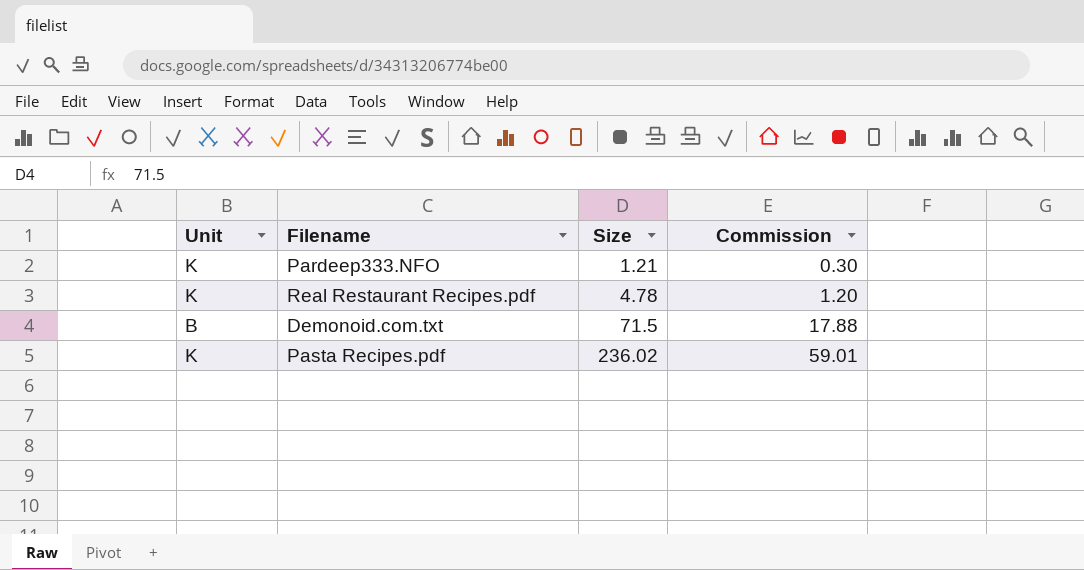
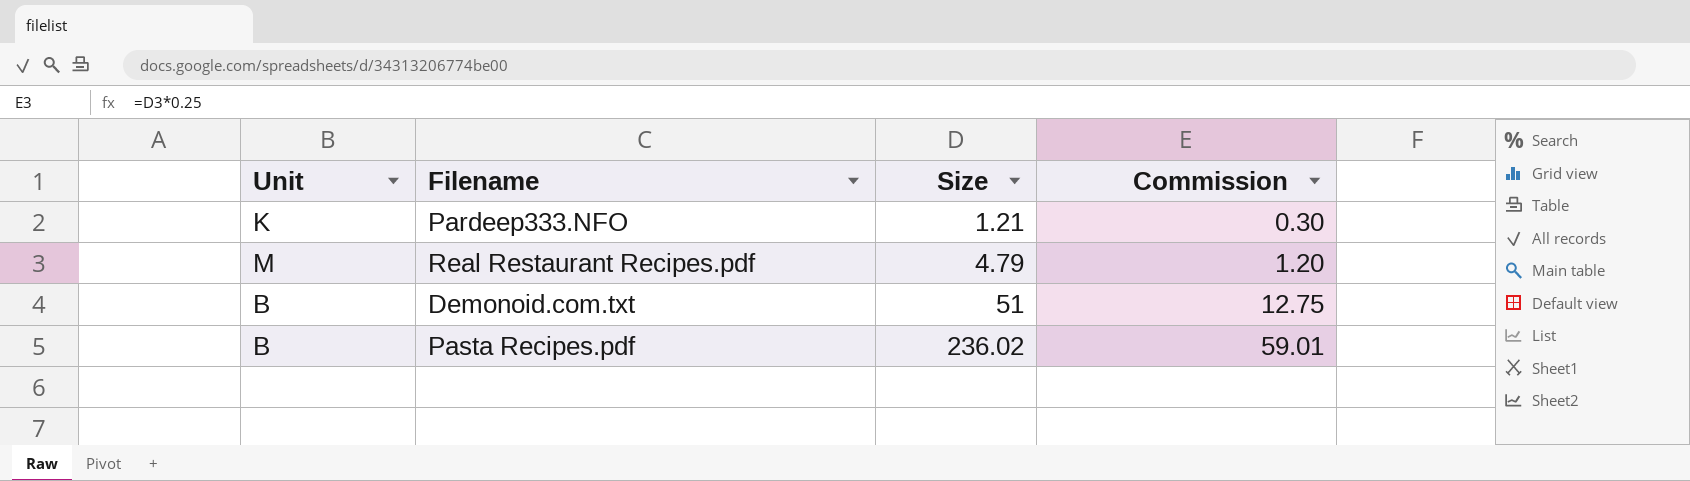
Real Restaurant Recipes.pdf | Unit: K -> M
Real Restaurant Recipes.pdf | Size: 4.78 -> 4.79
Demonoid.com.txt | Size: 71.5 -> 51
Demonoid.com.txt | Commission: 17.88 -> 12.75
Pasta Recipes.pdf | Unit: K -> B

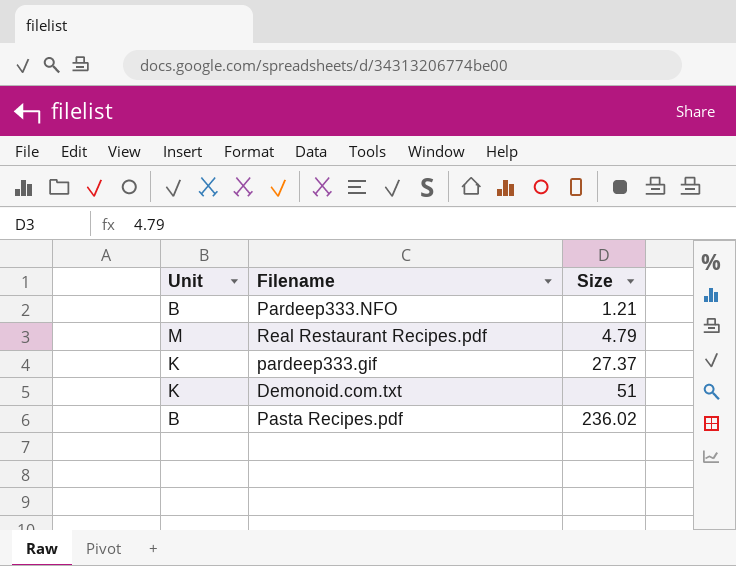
column Commission | formula: [Size] * 0.25 -> none
Pardeep333.NFO | Unit: K -> B
row pardeep333.gif: none -> K | 27.37
Demonoid.com.txt | Unit: B -> K

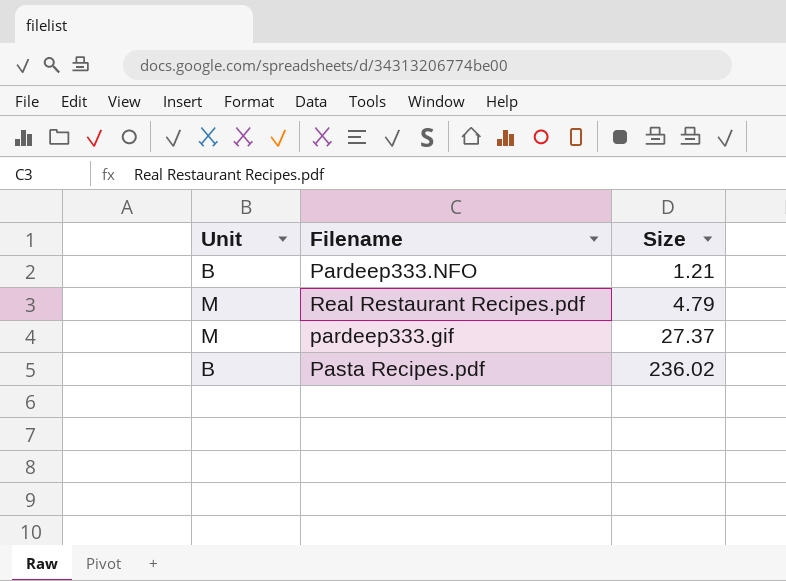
row Demonoid.com.txt: K | 51 -> none
pardeep333.gif | Unit: K -> M

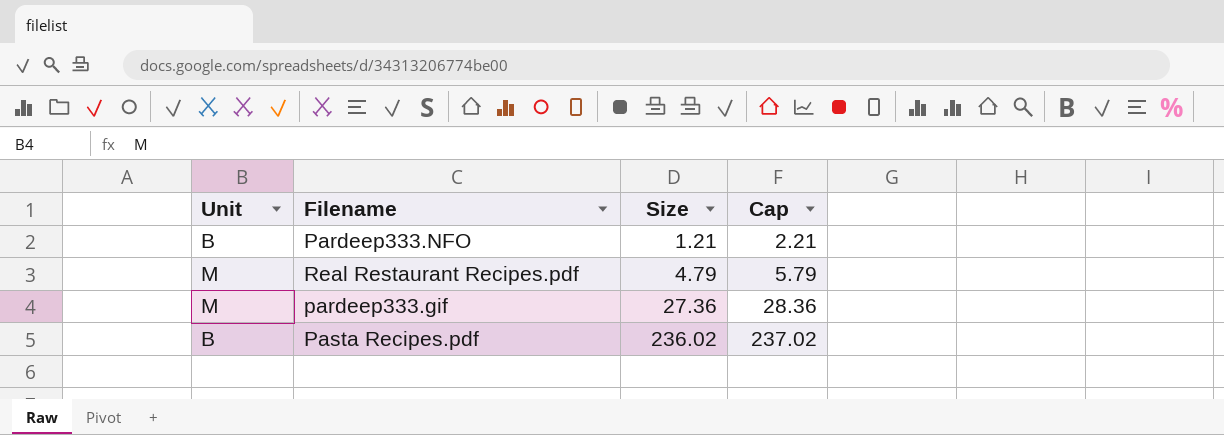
column Cap | formula: none -> [Size] + 1
pardeep333.gif | Size: 27.37 -> 27.36

